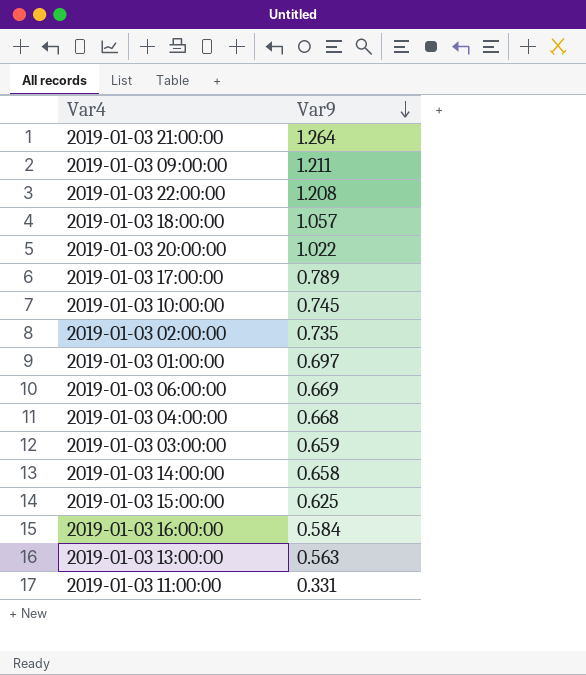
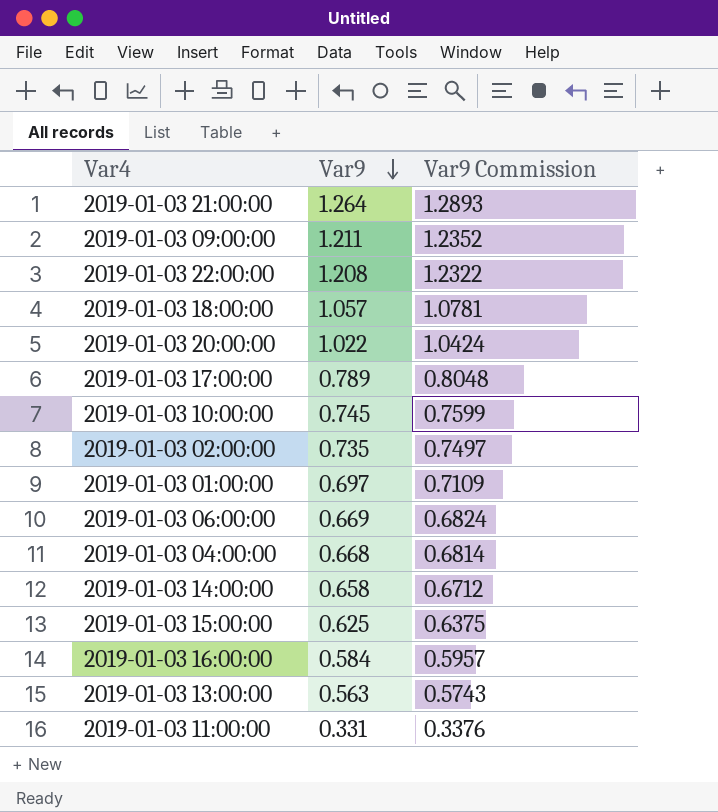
column Var9 Commission | formula: none -> [Var9] * 1.02
row 2019-01-03 03:00:00: 0.659 -> none

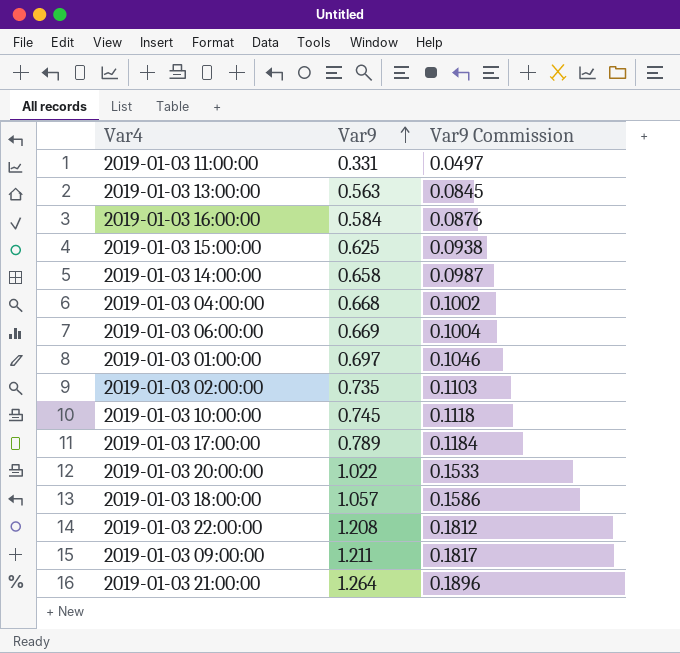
row order: Var9 descending -> Var9 ascending
column Var9 Commission | formula: [Var9] * 1.02 -> [Var9] * 0.15

